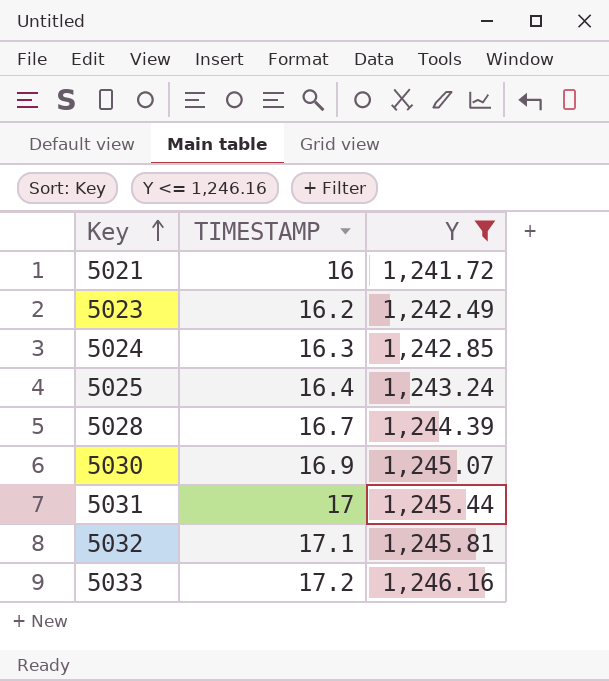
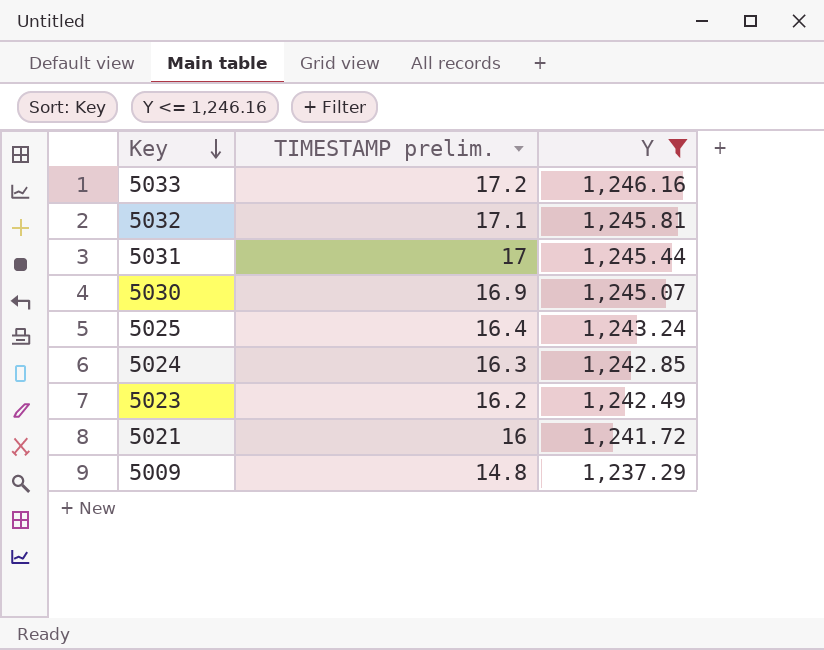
row order: Key ascending -> Key descending
column name: TIMESTAMP -> TIMESTAMP prelim.
row 5028: 16.7 | 1,244.39 -> none
row 5009: none -> 14.8 | 1,237.29

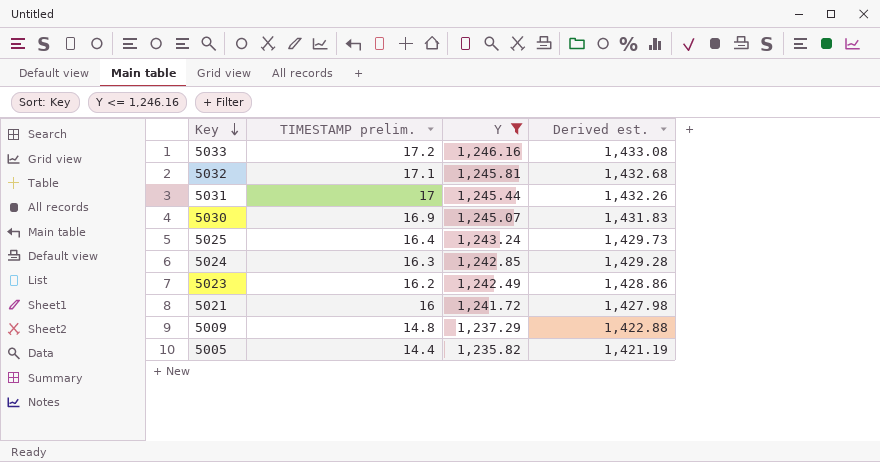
column Derived est. | formula: none -> [Y] * 1.15
row 5005: none -> 14.4 | 1,235.82 | 1,421.19

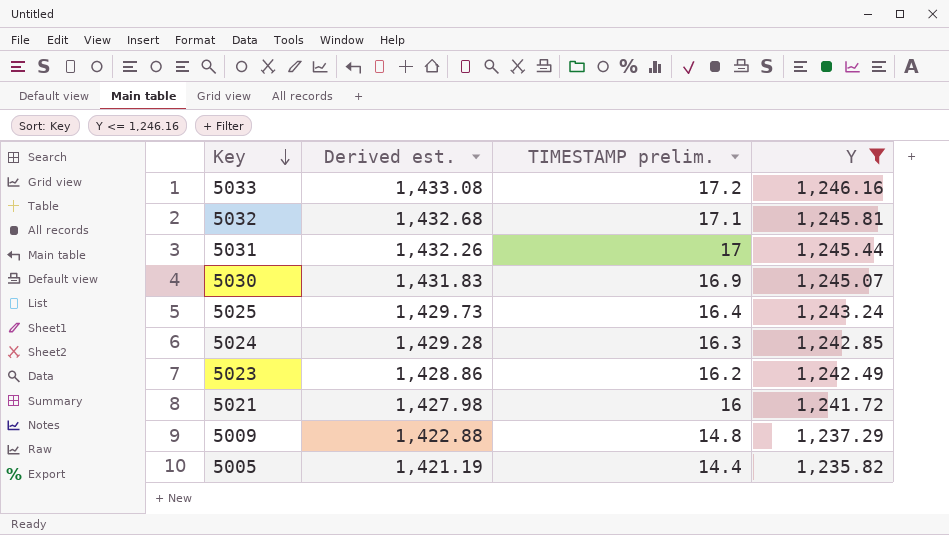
column Derived est. | position: 4 -> 2

